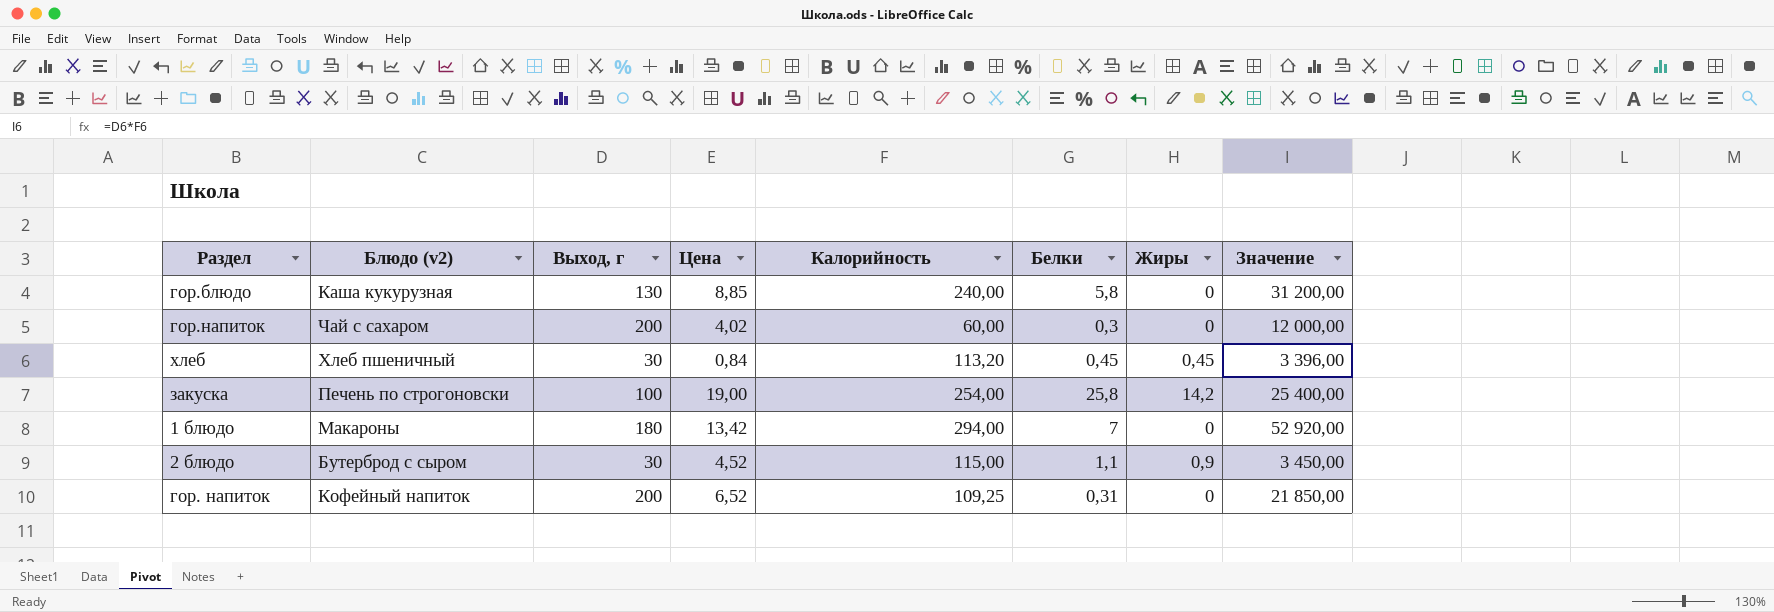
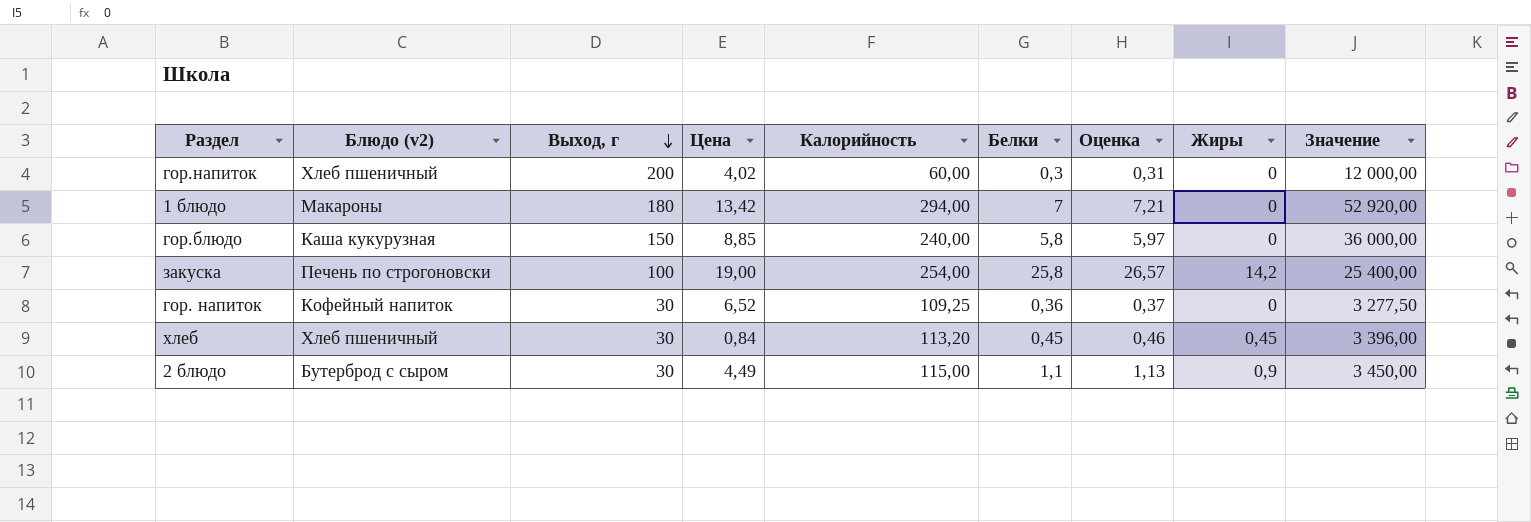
row order: none -> Выход, г descending
column Оценка | formula: none -> [Белки] * 1,03
гор.напиток | Блюдо (v2): Чай с сахаром -> Хлеб пшеничный
гор.блюдо | Выход, г: 130 -> 150
гор.блюдо | Значение: 31 200,00 -> 36 000,00
гор. напиток | Выход, г: 200 -> 30
гор. напиток | Белки: 0,31 -> 0,36
гор. напиток | Значение: 21 850,00 -> 3 277,50
2 блюдо | Цена: 4,52 -> 4,49

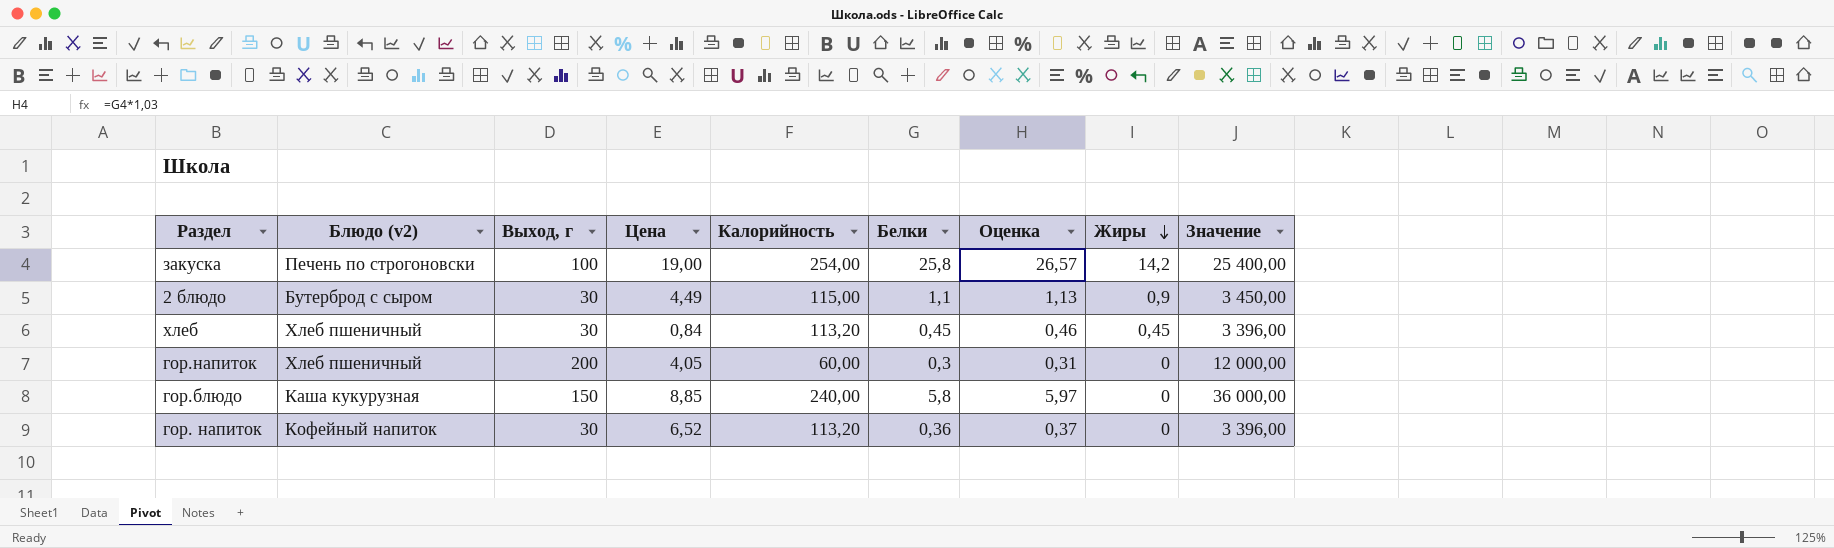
row order: Выход, г descending -> Жиры descending
row 1 блюдо: Макароны | 180 | 13,42 | 294,00 | 7 | 7,21 | 0 | 52 920,00 -> none
гор.напиток | Цена: 4,02 -> 4,05
гор. напиток | Калорийность: 109,25 -> 113,20
гор. напиток | Значение: 3 277,50 -> 3 396,00

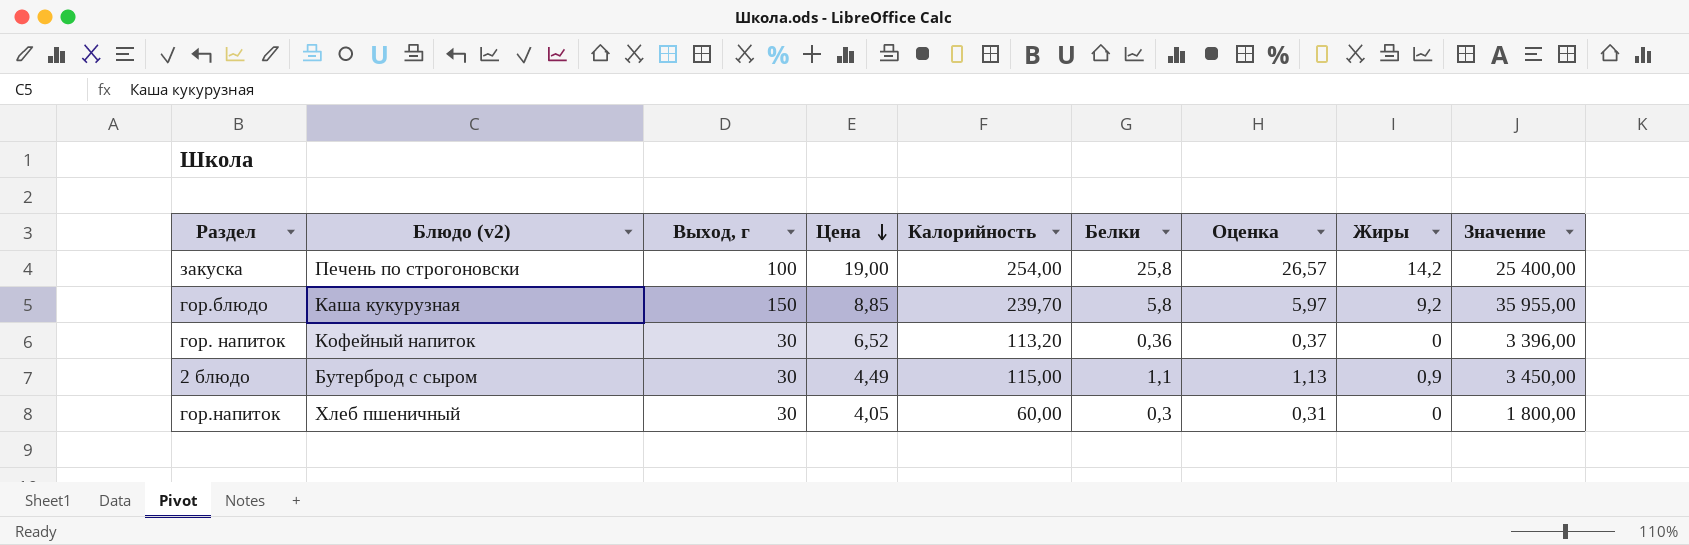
row order: Жиры descending -> Цена descending
row хлеб: Хлеб пшеничный | 30 | 0,84 | 113,20 | 0,45 | 0,46 | 0,45 | 3 396,00 -> none
гор.блюдо | Калорийность: 240,00 -> 239,70
гор.блюдо | Жиры: 0 -> 9,2
гор.блюдо | Значение: 36 000,00 -> 35 955,00
гор.напиток | Выход, г: 200 -> 30
гор.напиток | Значение: 12 000,00 -> 1 800,00

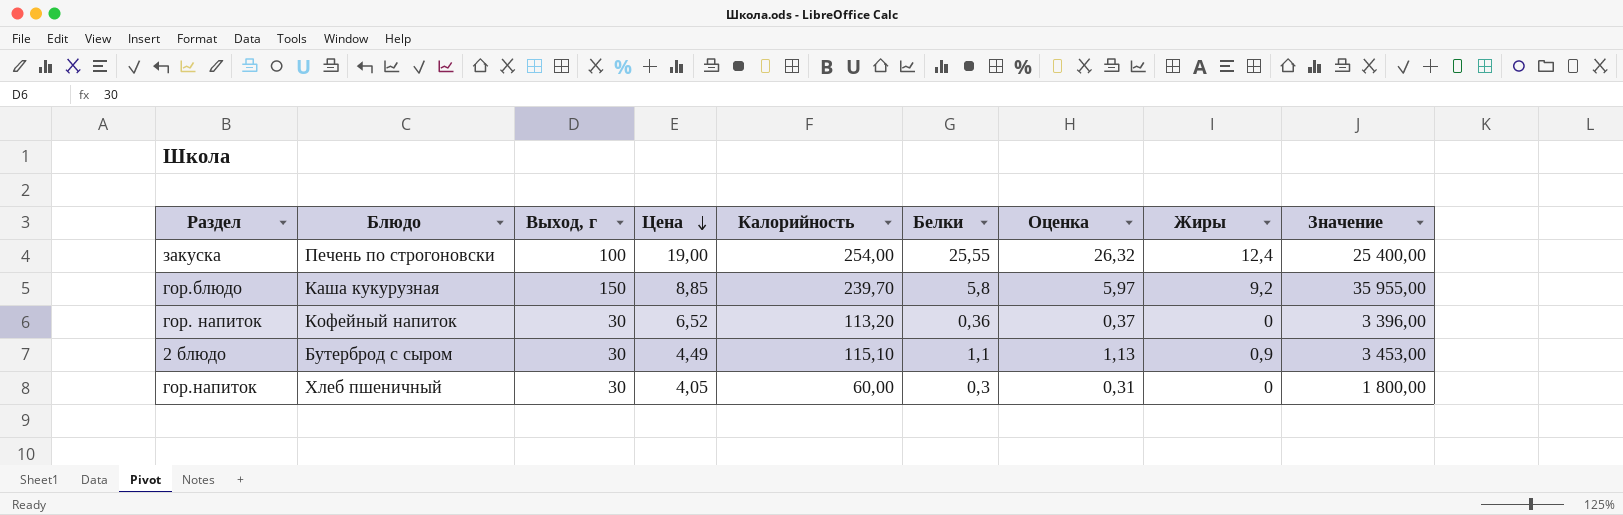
column name: Блюдо (v2) -> Блюдо
закуска | Белки: 25,8 -> 25,55
закуска | Оценка: 26,57 -> 26,32
закуска | Жиры: 14,2 -> 12,4
2 блюдо | Калорийность: 115,00 -> 115,10
2 блюдо | Значение: 3 450,00 -> 3 453,00

